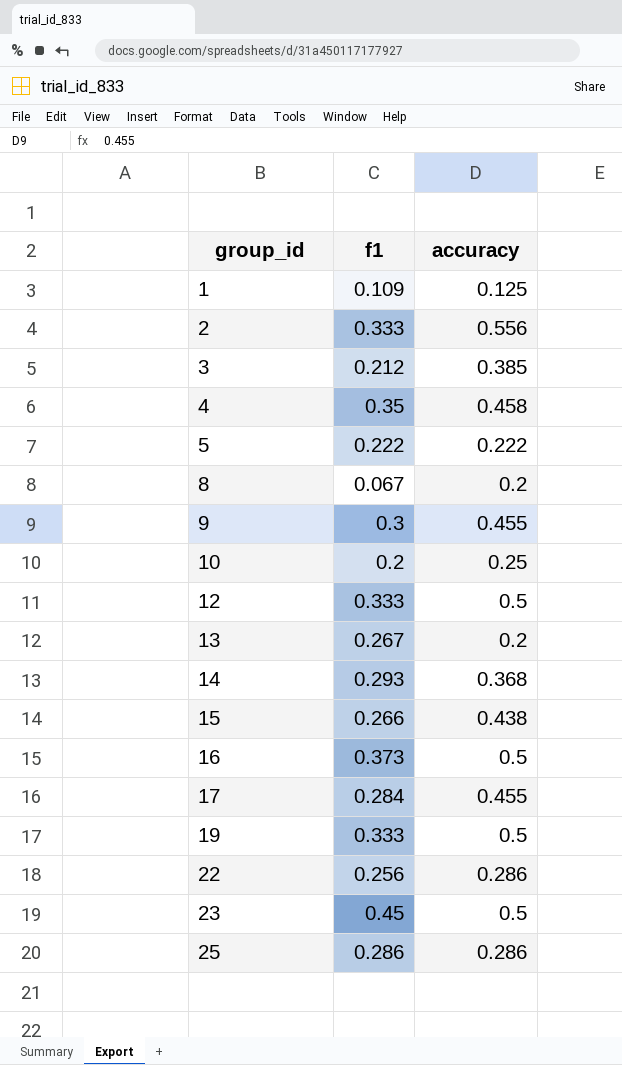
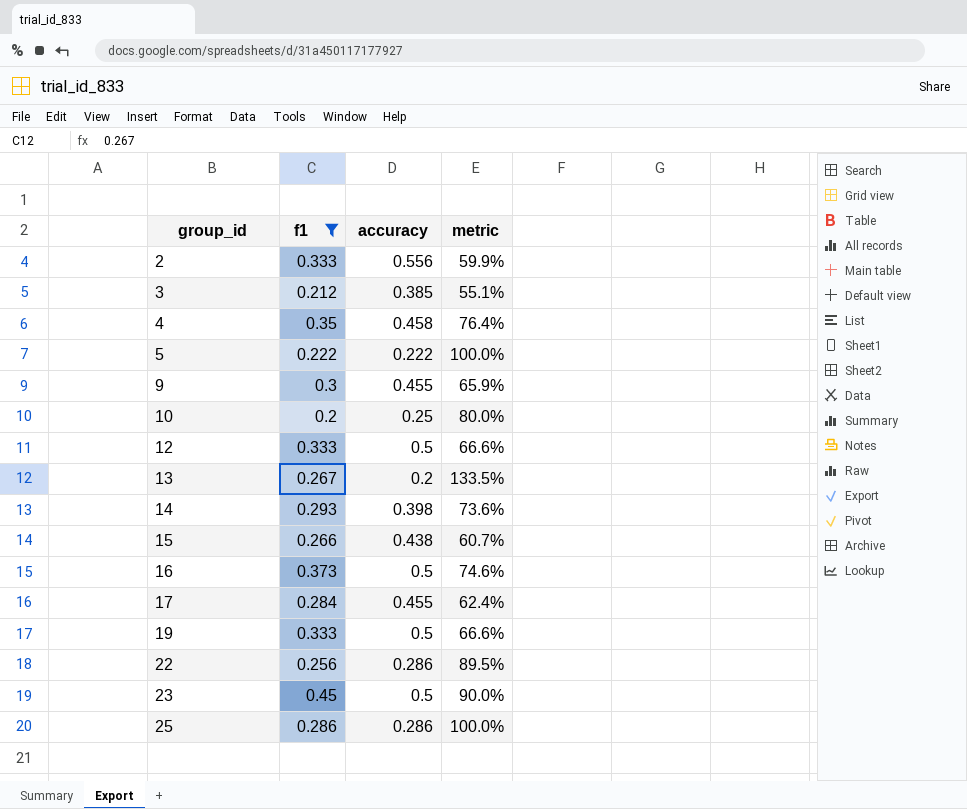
filter: none -> f1 >= 0.2
column metric | formula: none -> [f1] / [accuracy]
14 | accuracy: 0.368 -> 0.398

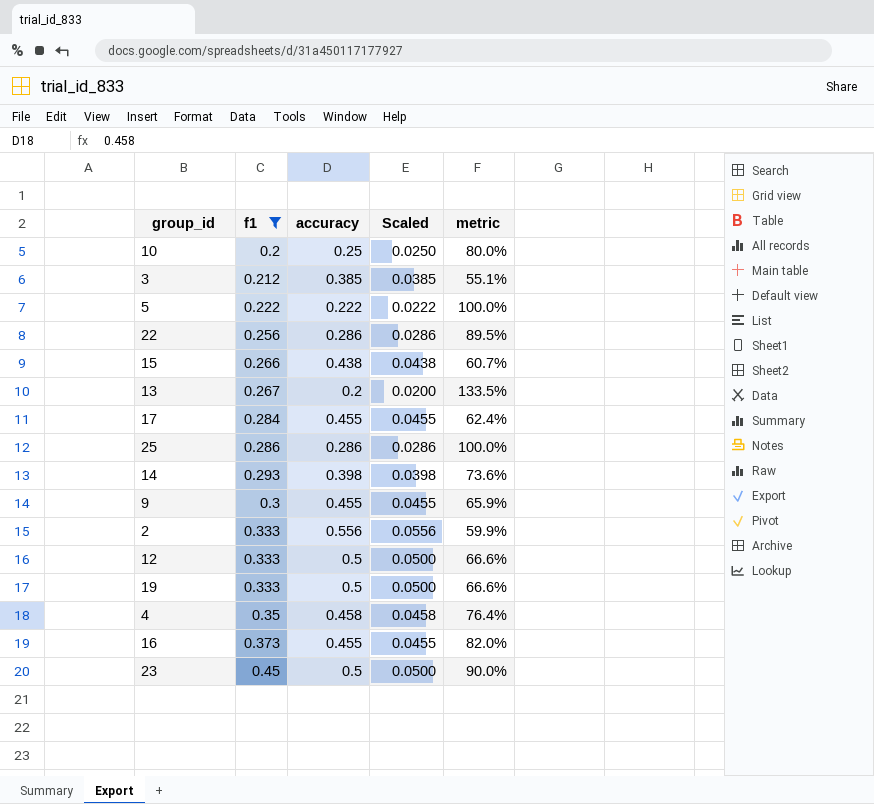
row order: group_id ascending -> f1 ascending
column Scaled | formula: none -> [accuracy] * 0.1
16 | accuracy: 0.5 -> 0.455
16 | metric: 74.6% -> 82.0%

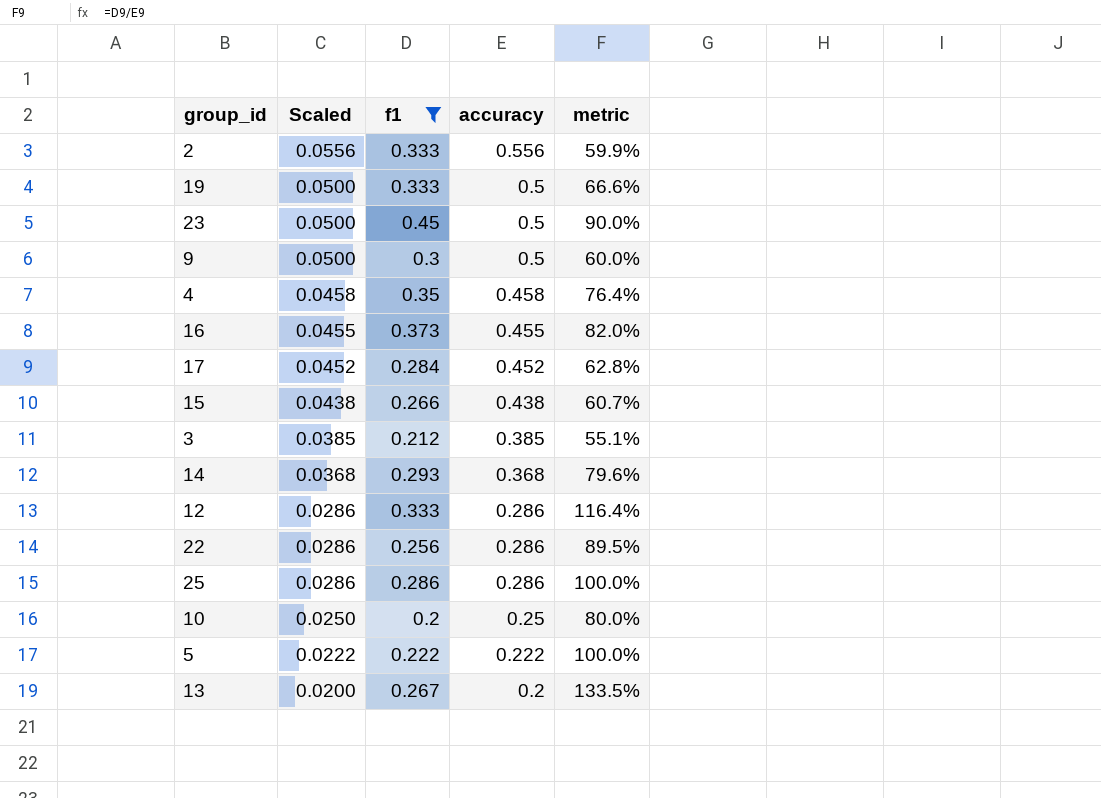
row order: f1 ascending -> Scaled descending
column Scaled | position: 4 -> 2
9 | Scaled: 0.0455 -> 0.0500
9 | accuracy: 0.455 -> 0.5
9 | metric: 65.9% -> 60.0%
17 | Scaled: 0.0455 -> 0.0452
17 | accuracy: 0.455 -> 0.452
17 | metric: 62.4% -> 62.8%
14 | Scaled: 0.0398 -> 0.0368
14 | accuracy: 0.398 -> 0.368
14 | metric: 73.6% -> 79.6%
12 | Scaled: 0.0500 -> 0.0286
12 | accuracy: 0.5 -> 0.286
12 | metric: 66.6% -> 116.4%

